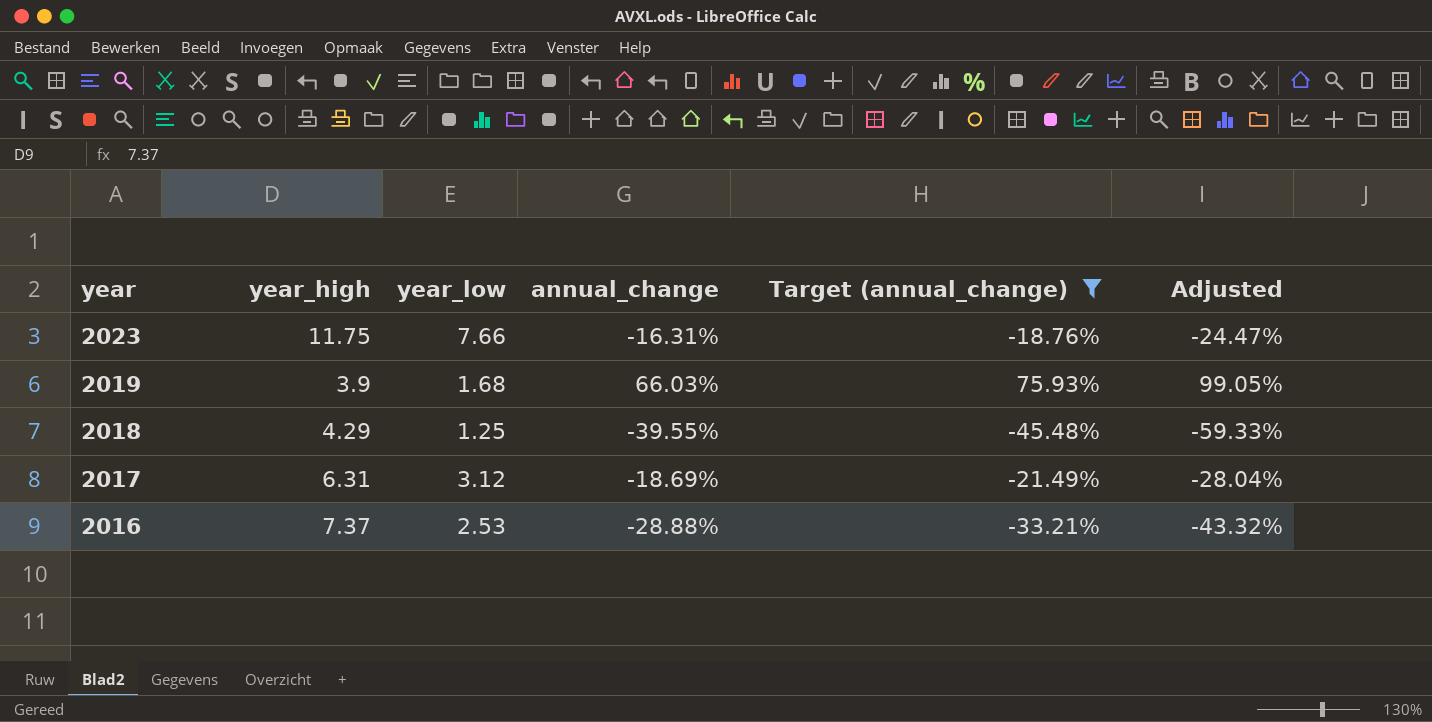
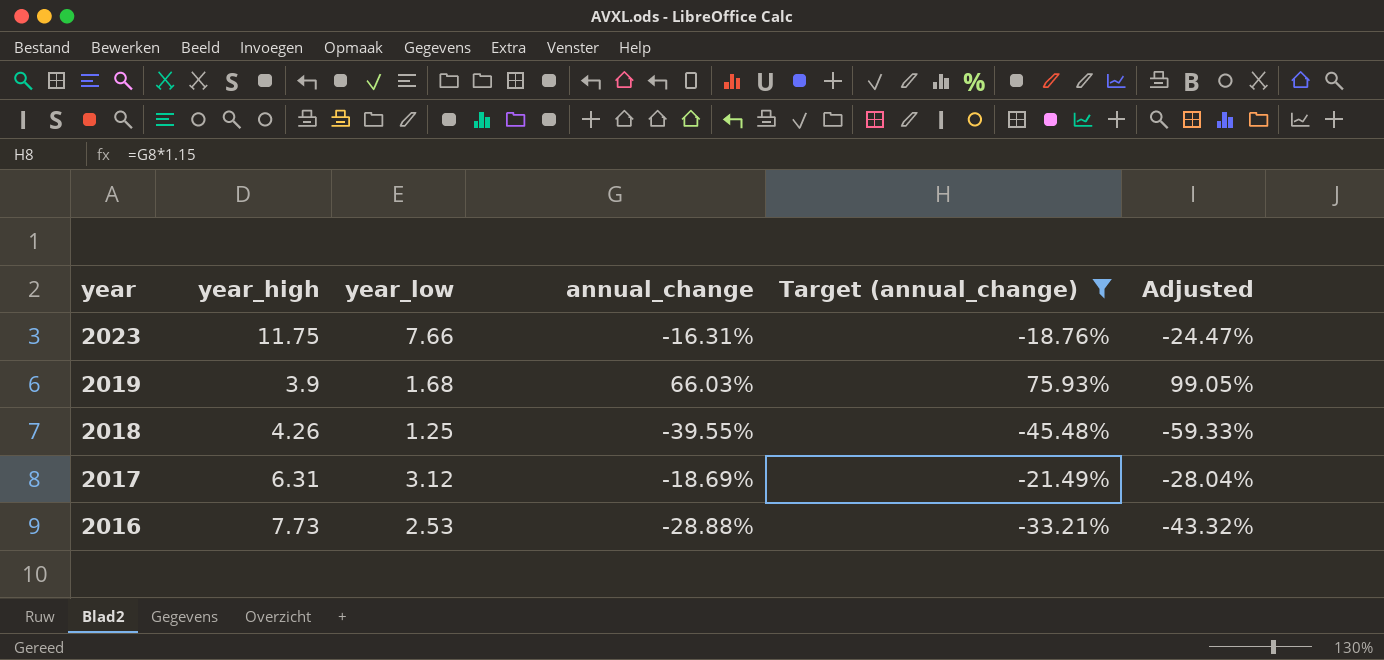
2018 | year_high: 4.29 -> 4.26
2016 | year_high: 7.37 -> 7.73

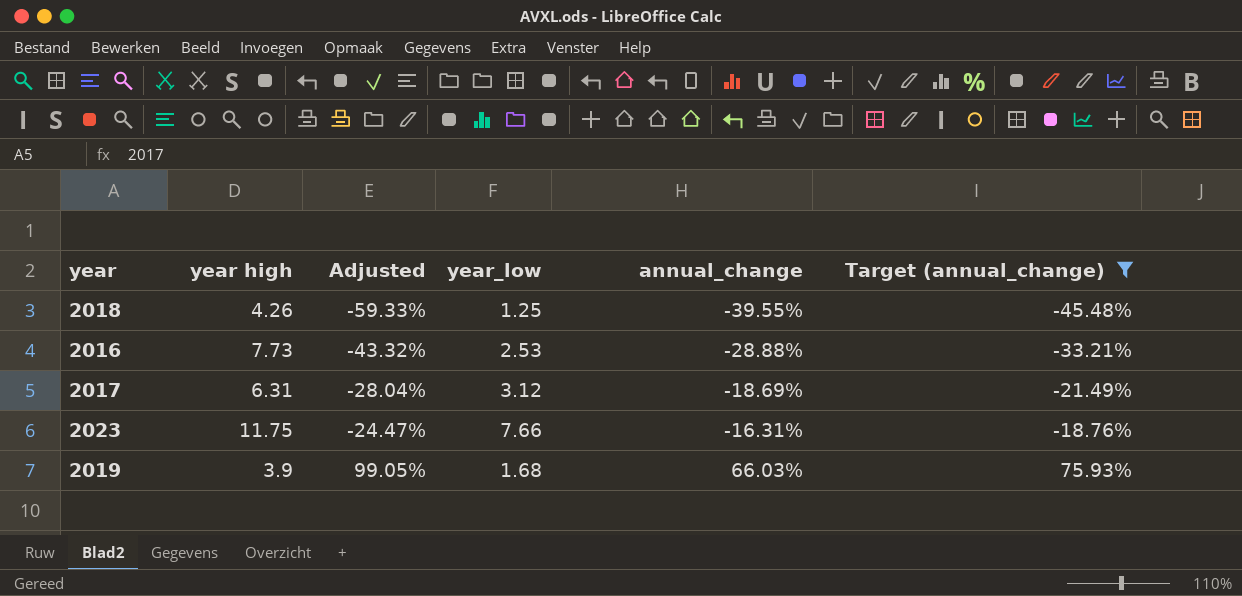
row order: year descending -> Adjusted ascending
column name: year_high -> year high
column Adjusted | position: 6 -> 3

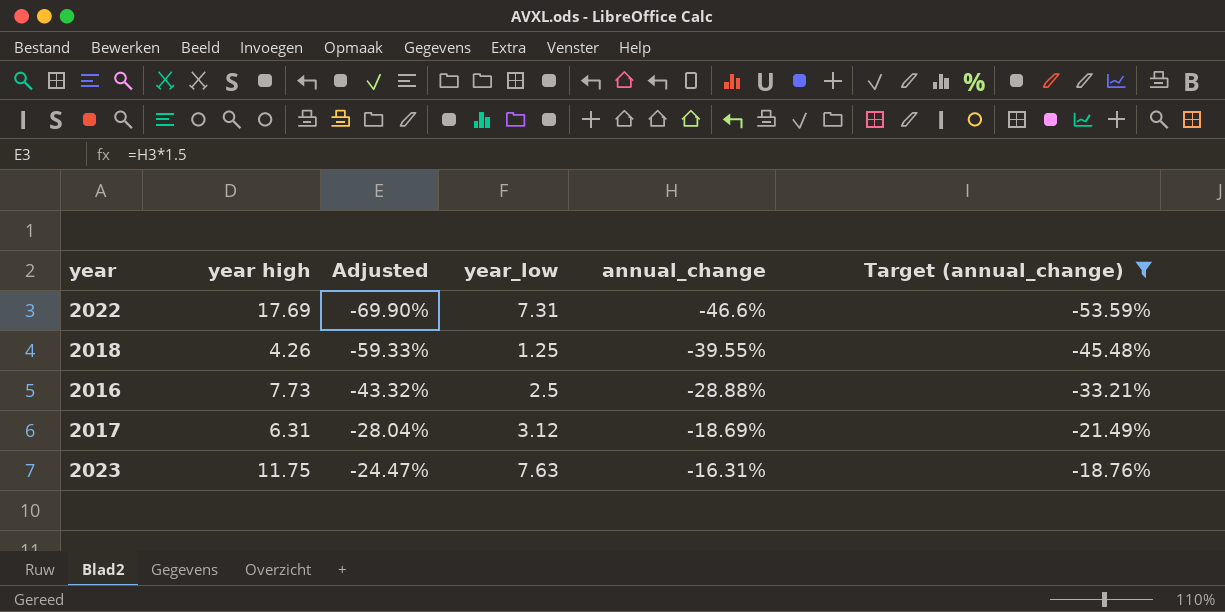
row 2019: 3.9 | 99.05% | 1.68 | 66.03% | 75.93% -> none
row 2022: none -> 17.69 | -69.90% | 7.31 | -46.6% | -53.59%
2016 | year_low: 2.53 -> 2.5
2023 | year_low: 7.66 -> 7.63

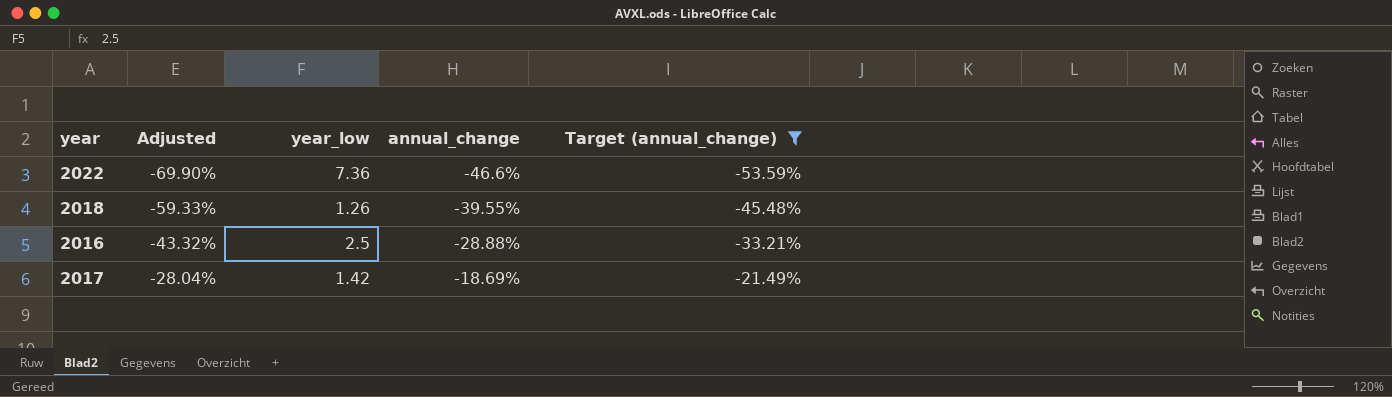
column year high | position: 2 -> none
row 2023: 11.75 | -24.47% | 7.63 | -16.31% | -18.76% -> none
2022 | year_low: 7.31 -> 7.36
2018 | year_low: 1.25 -> 1.26
2017 | year_low: 3.12 -> 1.42

